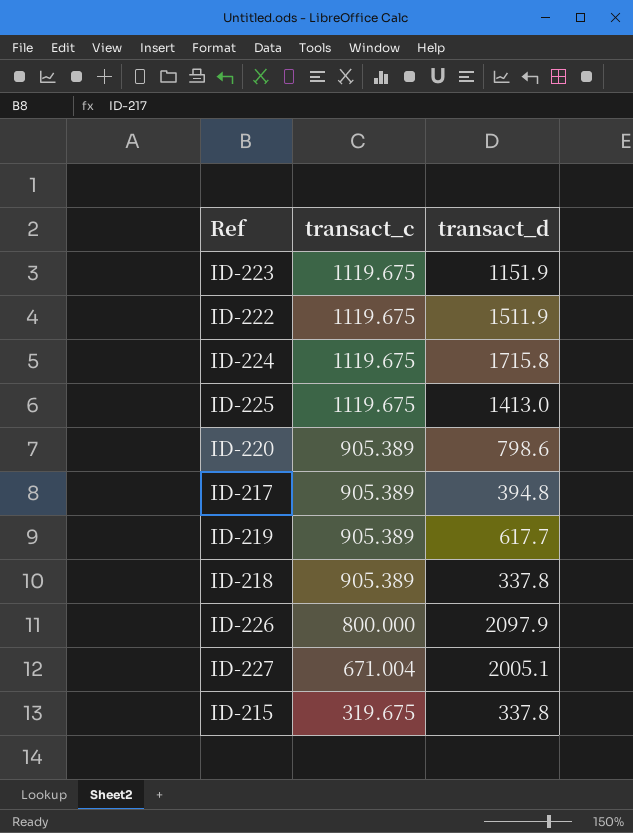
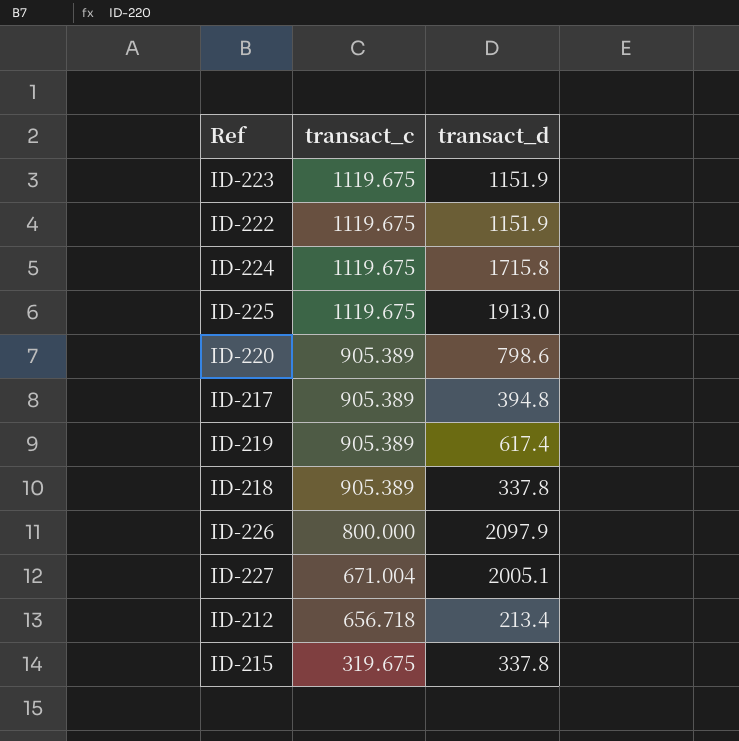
ID-222 | transact_d: 1511.9 -> 1151.9
ID-225 | transact_d: 1413.0 -> 1913.0
ID-219 | transact_d: 617.7 -> 617.4
row ID-212: none -> 656.718 | 213.4

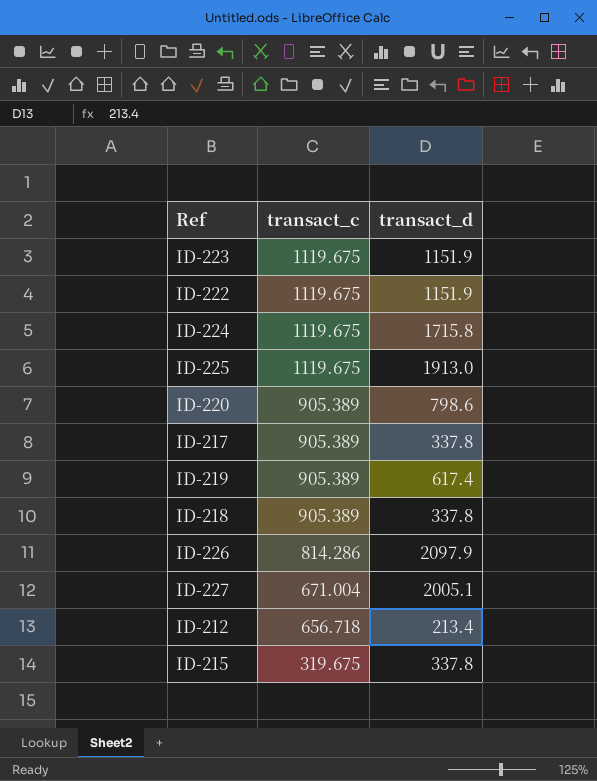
ID-217 | transact_d: 394.8 -> 337.8
ID-226 | transact_c: 800.000 -> 814.286

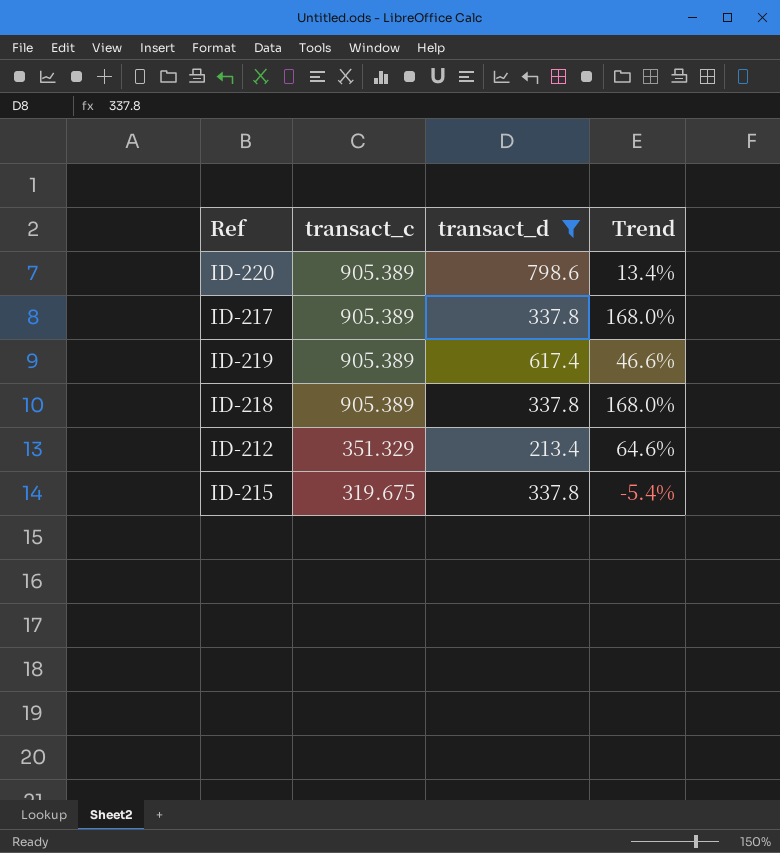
filter: none -> transact_d <= 798.6
column Trend | formula: none -> ([transact_c] - [transact_d]) / [transact_d]
ID-212 | transact_c: 656.718 -> 351.329

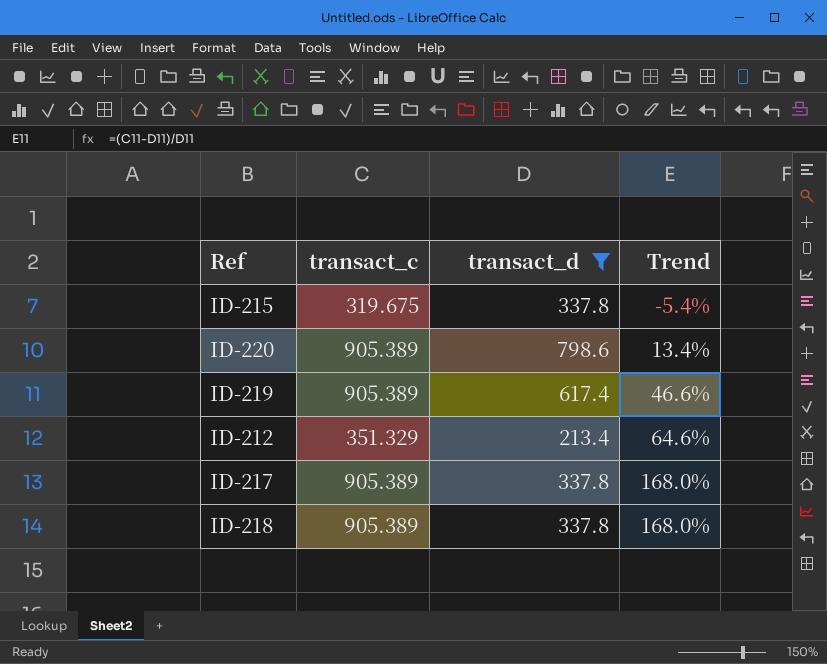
row order: transact_c descending -> Trend ascending

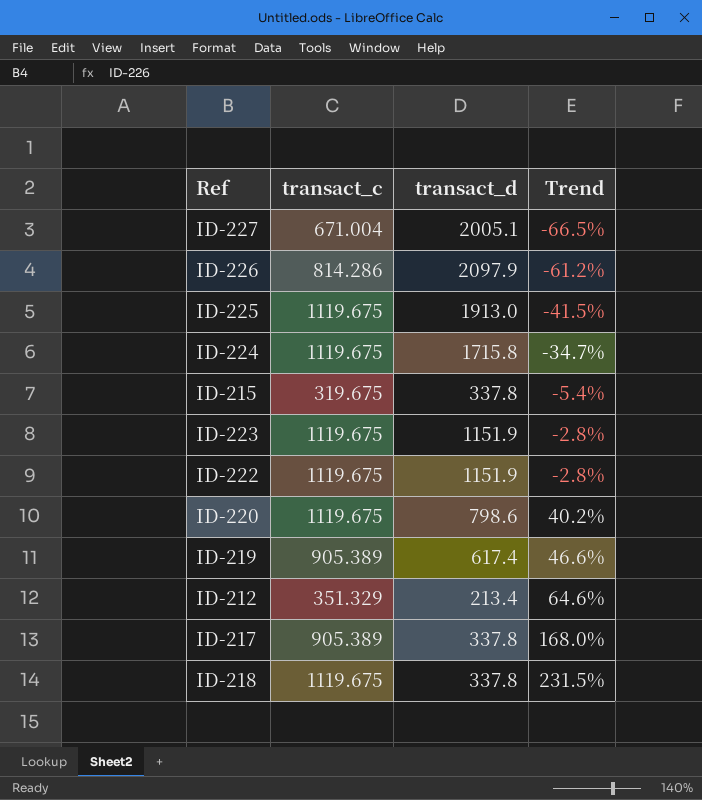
filter: transact_d <= 798.6 -> none
ID-220 | transact_c: 905.389 -> 1119.675
ID-220 | Trend: 13.4% -> 40.2%
ID-218 | transact_c: 905.389 -> 1119.675
ID-218 | Trend: 168.0% -> 231.5%

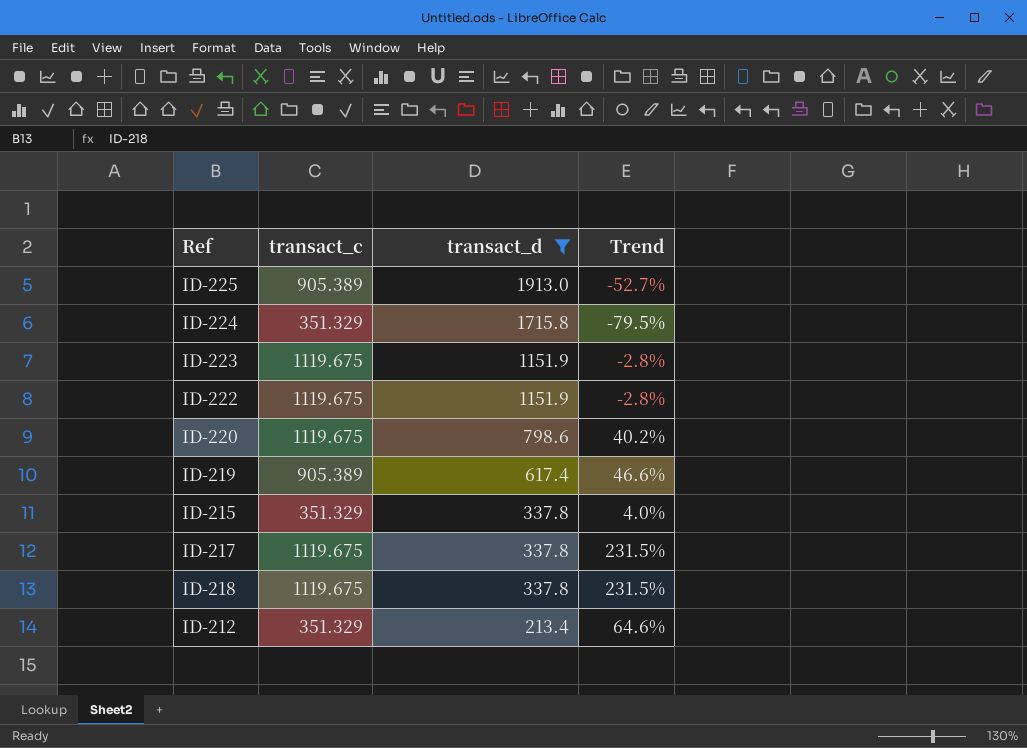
filter: none -> transact_d <= 1913.0
row order: Trend ascending -> transact_d descending
ID-225 | transact_c: 1119.675 -> 905.389
ID-225 | Trend: -41.5% -> -52.7%
ID-224 | transact_c: 1119.675 -> 351.329
ID-224 | Trend: -34.7% -> -79.5%
ID-215 | transact_c: 319.675 -> 351.329
ID-215 | Trend: -5.4% -> 4.0%
ID-217 | transact_c: 905.389 -> 1119.675
ID-217 | Trend: 168.0% -> 231.5%

